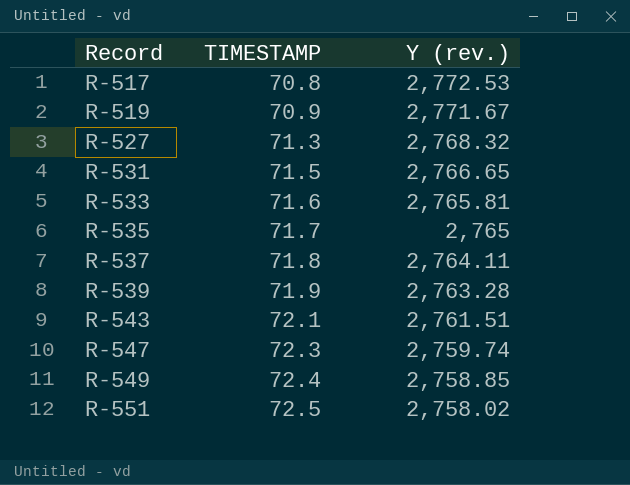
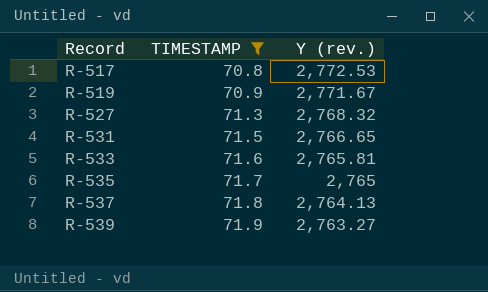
filter: none -> TIMESTAMP <= 71.9
R-537 | Y (rev.): 2,764.11 -> 2,764.13
R-539 | Y (rev.): 2,763.28 -> 2,763.27

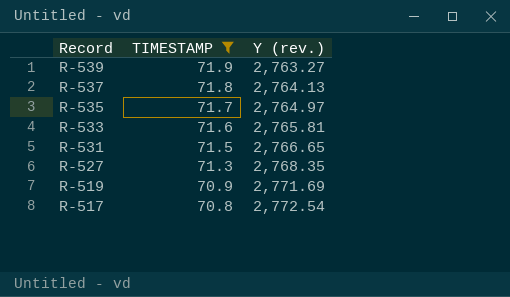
row order: Record ascending -> Record descending
R-535 | Y (rev.): 2,765 -> 2,764.97
R-527 | Y (rev.): 2,768.32 -> 2,768.35
R-519 | Y (rev.): 2,771.67 -> 2,771.69
R-517 | Y (rev.): 2,772.53 -> 2,772.54

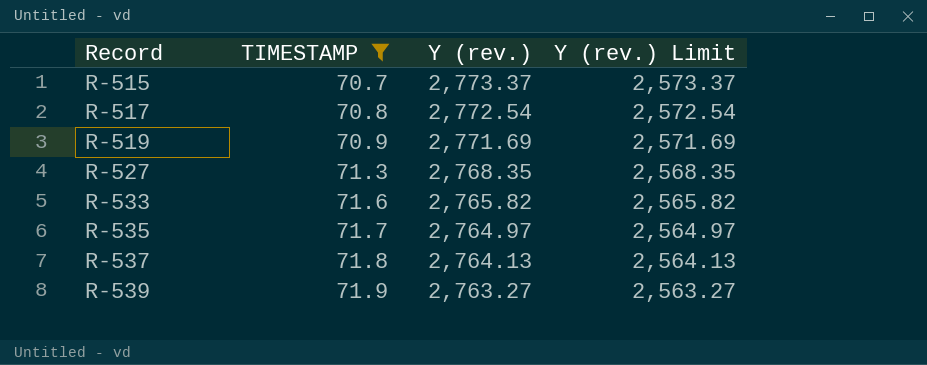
row order: Record descending -> Record ascending
column Y (rev.) Limit | formula: none -> [Y (rev.)] - 200
row R-531: 71.5 | 2,766.65 -> none
row R-515: none -> 70.7 | 2,773.37 | 2,573.37
R-533 | Y (rev.): 2,765.81 -> 2,765.82

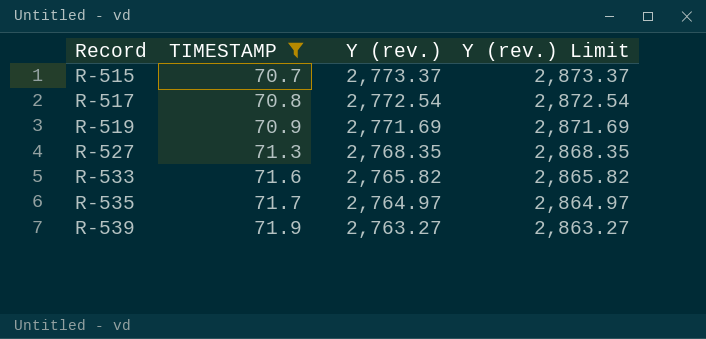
column Y (rev.) Limit | formula: [Y (rev.)] - 200 -> [Y (rev.)] + 100
row R-537: 71.8 | 2,764.13 | 2,564.13 -> none

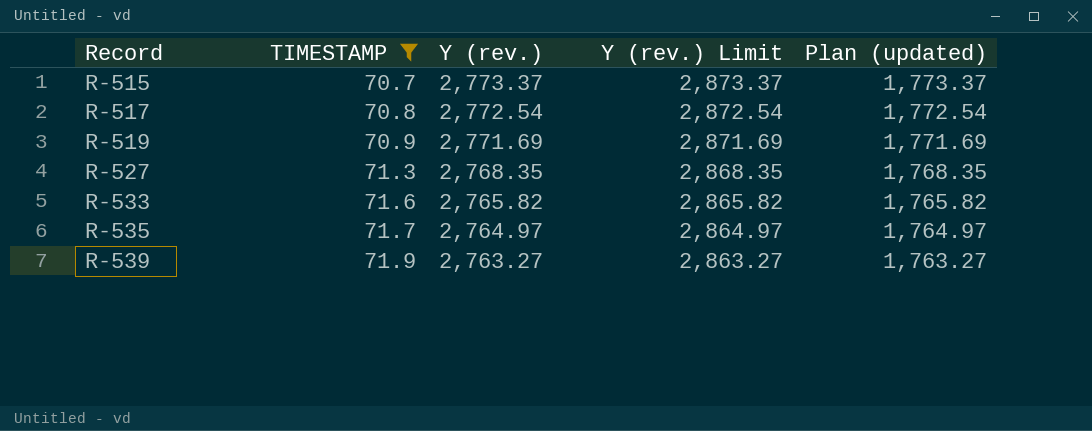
column Plan (updated) | formula: none -> [Y (rev.)] - 1000

